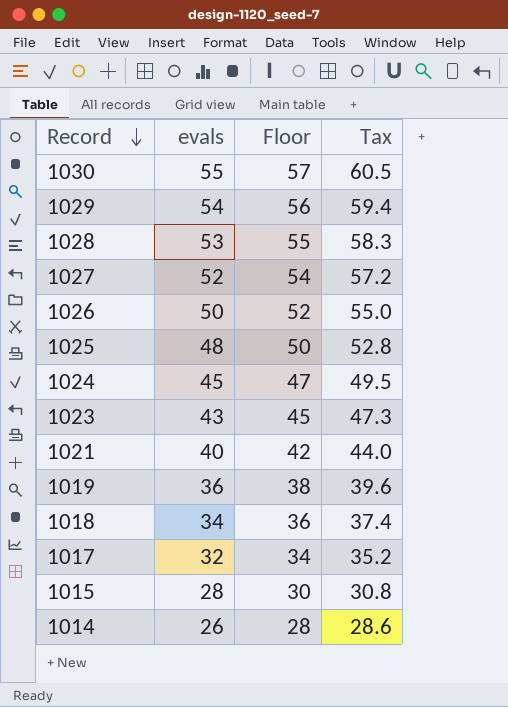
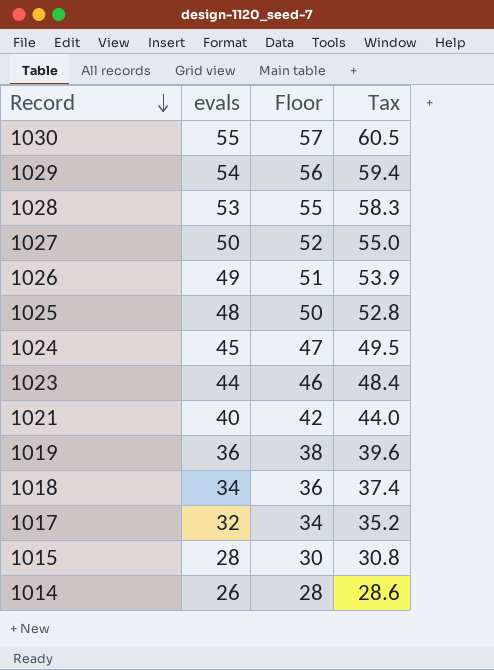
1027 | evals: 52 -> 50
1027 | Floor: 54 -> 52
1027 | Tax: 57.2 -> 55.0
1026 | evals: 50 -> 49
1026 | Floor: 52 -> 51
1026 | Tax: 55.0 -> 53.9
1023 | evals: 43 -> 44
1023 | Floor: 45 -> 46
1023 | Tax: 47.3 -> 48.4

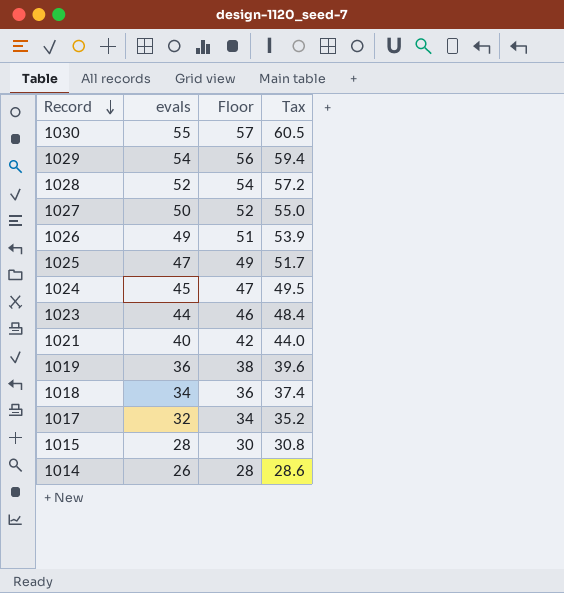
1028 | evals: 53 -> 52
1028 | Floor: 55 -> 54
1028 | Tax: 58.3 -> 57.2
1025 | evals: 48 -> 47
1025 | Floor: 50 -> 49
1025 | Tax: 52.8 -> 51.7

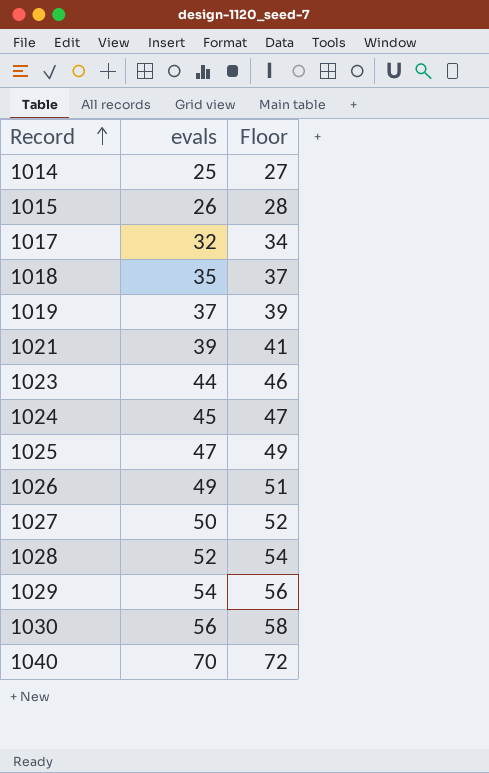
row order: Record descending -> Record ascending
column Tax | formula: [evals] * 1.1 -> none
1014 | evals: 26 -> 25
1014 | Floor: 28 -> 27
1015 | evals: 28 -> 26
1015 | Floor: 30 -> 28
1018 | evals: 34 -> 35
1018 | Floor: 36 -> 37
1019 | evals: 36 -> 37
1019 | Floor: 38 -> 39
1021 | evals: 40 -> 39
1021 | Floor: 42 -> 41
1030 | evals: 55 -> 56
1030 | Floor: 57 -> 58
row 1040: none -> 70 | 72

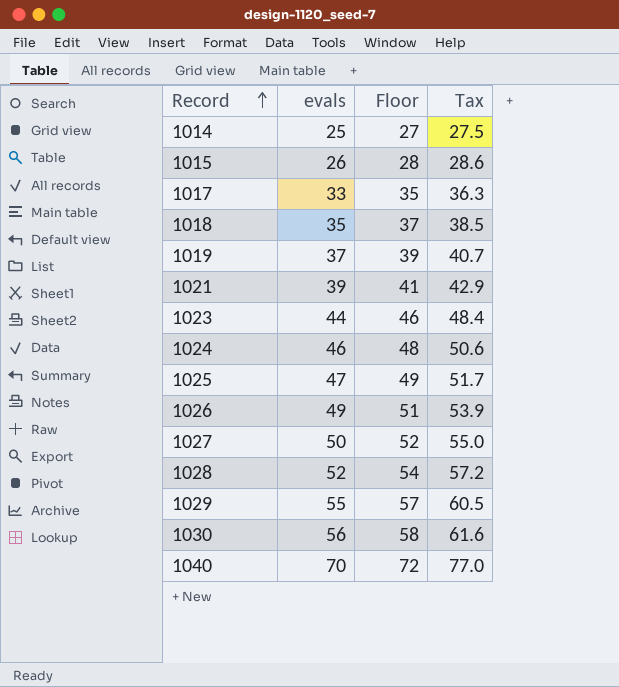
column Tax | formula: none -> [evals] * 1.1
1017 | evals: 32 -> 33
1017 | Floor: 34 -> 35
1024 | evals: 45 -> 46
1024 | Floor: 47 -> 48
1029 | evals: 54 -> 55
1029 | Floor: 56 -> 57

